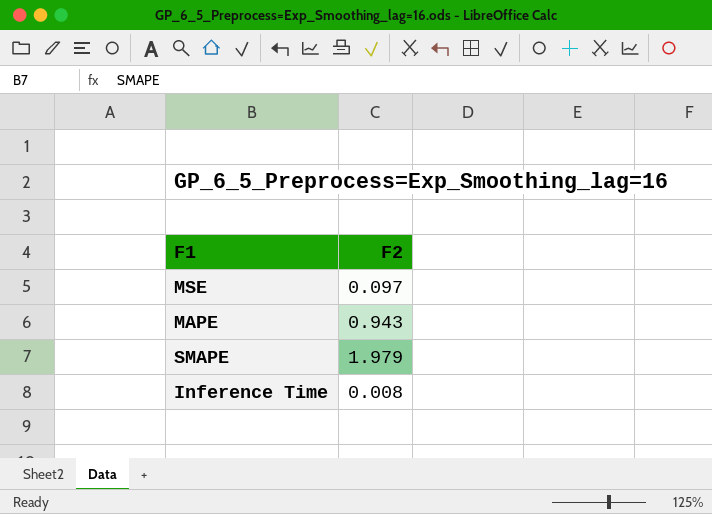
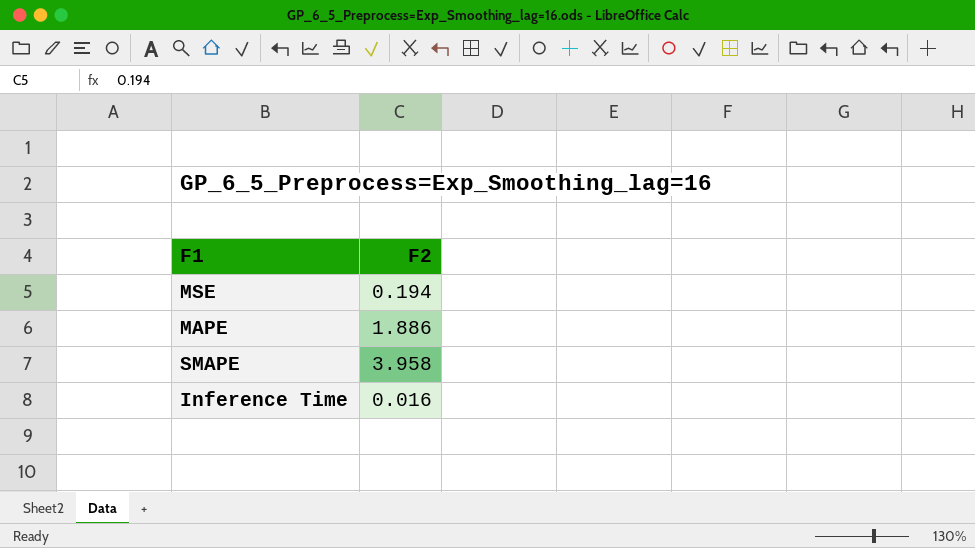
MSE | F2: 0.097 -> 0.194
MAPE | F2: 0.943 -> 1.886
SMAPE | F2: 1.979 -> 3.958
Inference Time | F2: 0.008 -> 0.016

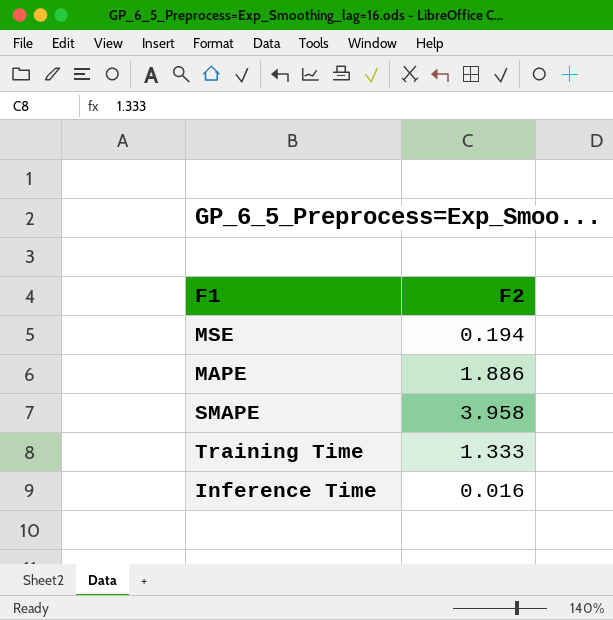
row Training Time: none -> 1.333

